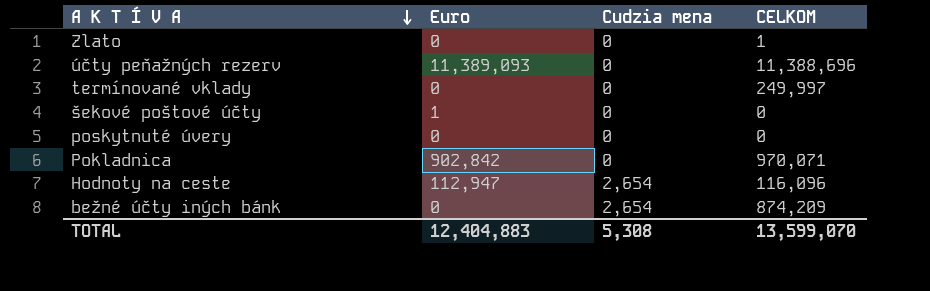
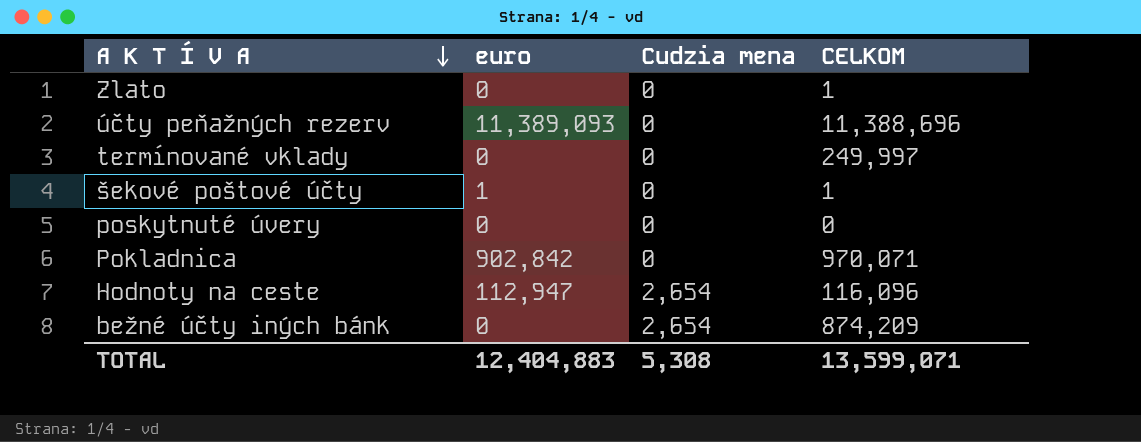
column name: Euro -> euro
šekové poštové účty | CELKOM: 0 -> 1
TOTAL | CELKOM: 13,599,070 -> 13,599,071

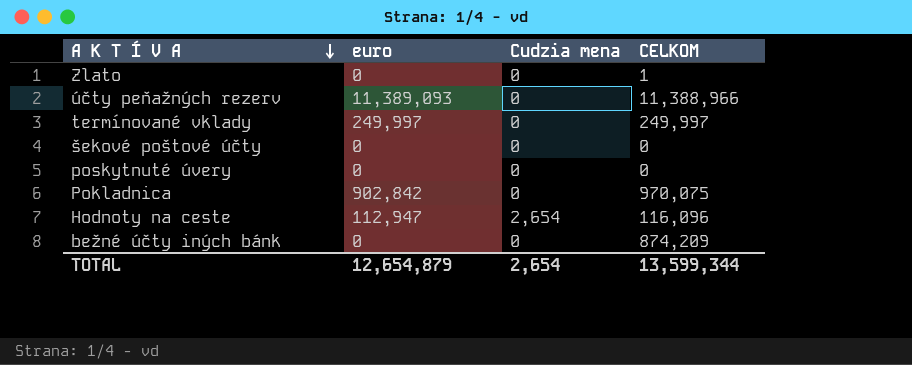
účty peňažných rezerv | CELKOM: 11,388,696 -> 11,388,966
termínované vklady | euro: 0 -> 249,997
šekové poštové účty | euro: 1 -> 0
šekové poštové účty | CELKOM: 1 -> 0
Pokladnica | CELKOM: 970,071 -> 970,075
bežné účty iných bánk | Cudzia mena: 2,654 -> 0
TOTAL | euro: 12,404,883 -> 12,654,879
TOTAL | Cudzia mena: 5,308 -> 2,654
TOTAL | CELKOM: 13,599,071 -> 13,599,344

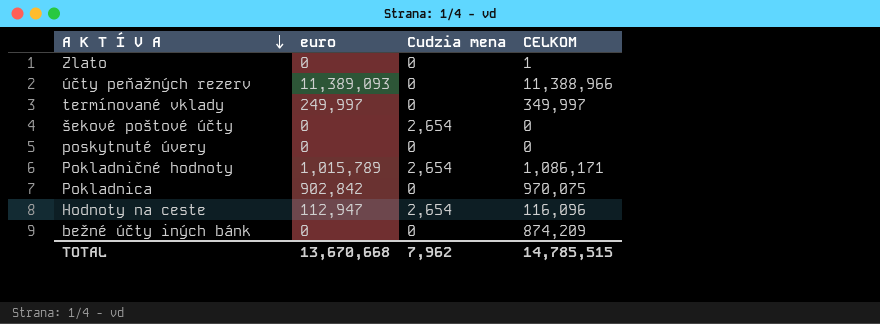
termínované vklady | CELKOM: 249,997 -> 349,997
šekové poštové účty | Cudzia mena: 0 -> 2,654
row Pokladničné hodnoty: none -> 1,015,789 | 2,654 | 1,086,171
TOTAL | euro: 12,654,879 -> 13,670,668
TOTAL | Cudzia mena: 2,654 -> 7,962
TOTAL | CELKOM: 13,599,344 -> 14,785,515

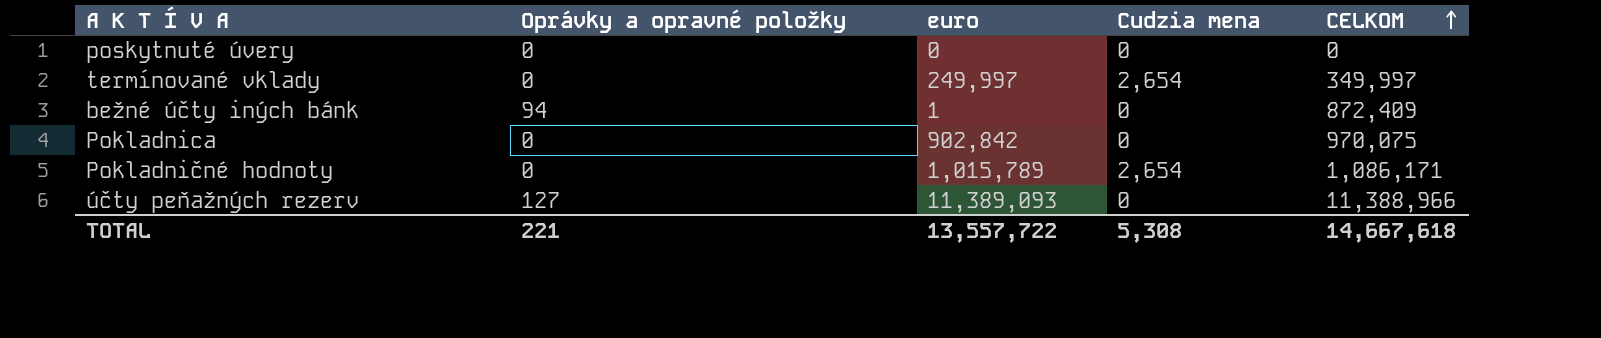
row order: A K T Í V A descending -> CELKOM ascending
column Oprávky a opravné položky | position: none -> 2
row Zlato: 0 | 0 | 1 -> none
row šekové poštové účty: 0 | 2,654 | 0 -> none
row Hodnoty na ceste: 112,947 | 2,654 | 116,096 -> none
termínované vklady | Cudzia mena: 0 -> 2,654
bežné účty iných bánk | euro: 0 -> 1
bežné účty iných bánk | CELKOM: 874,209 -> 872,409
TOTAL | euro: 13,670,668 -> 13,557,722
TOTAL | Cudzia mena: 7,962 -> 5,308
TOTAL | CELKOM: 14,785,515 -> 14,667,618

